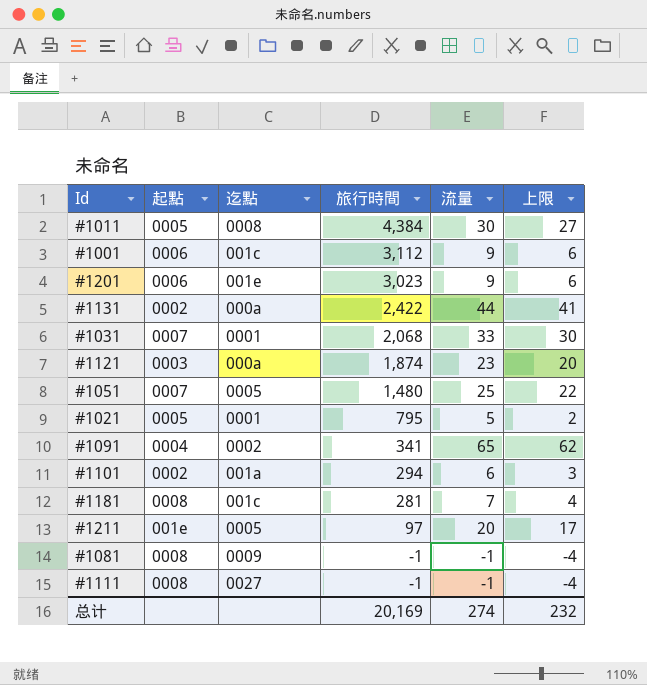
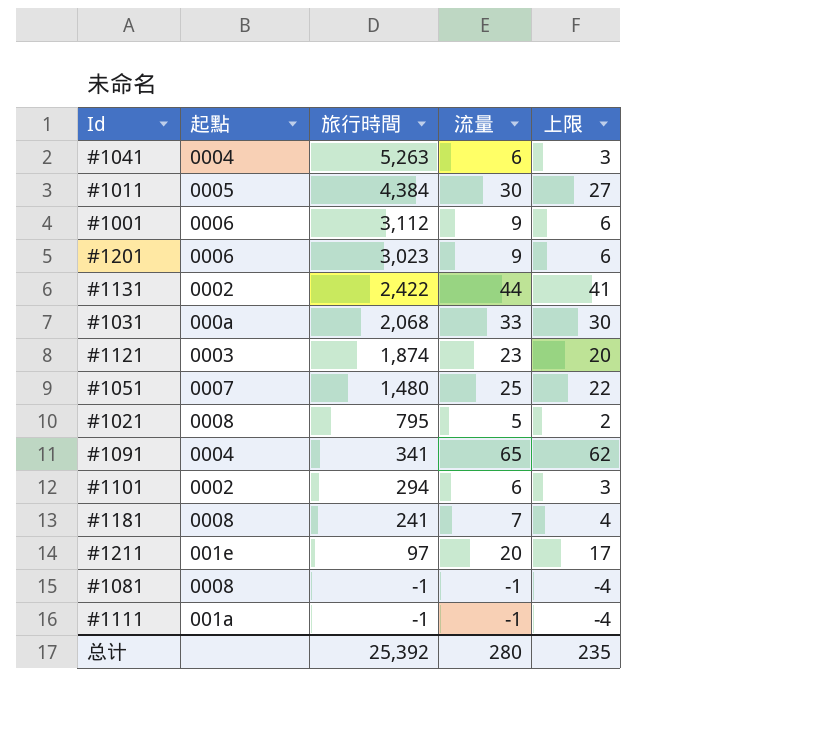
column 迄點 | position: 3 -> none
row #1041: none -> 0004 | 5,263 | 6 | 3
#1031 | 起點: 0007 -> 000a
#1021 | 起點: 0005 -> 0008
#1181 | 旅行時間: 281 -> 241
#1111 | 起點: 0008 -> 001a
总计 | 旅行時間: 20,169 -> 25,392
总计 | 流量: 274 -> 280
总计 | 上限: 232 -> 235

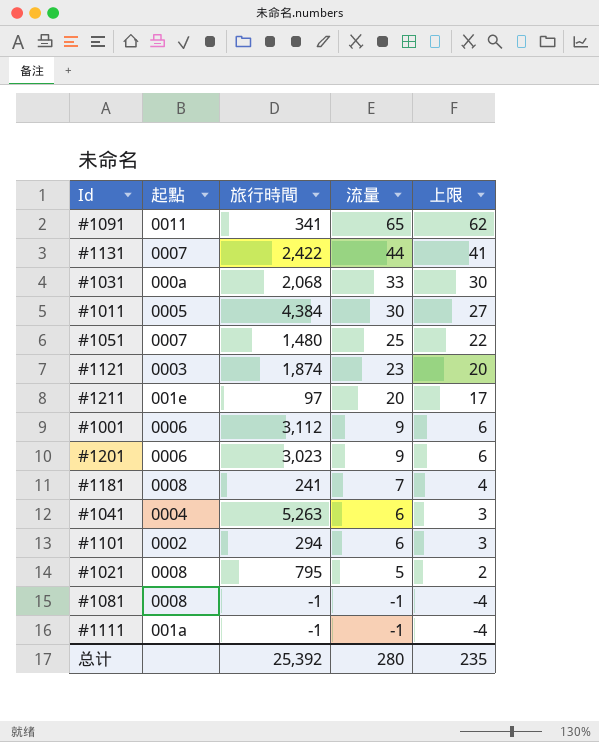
row order: 旅行時間 descending -> 流量 descending
#1091 | 起點: 0004 -> 0011
#1131 | 起點: 0002 -> 0007

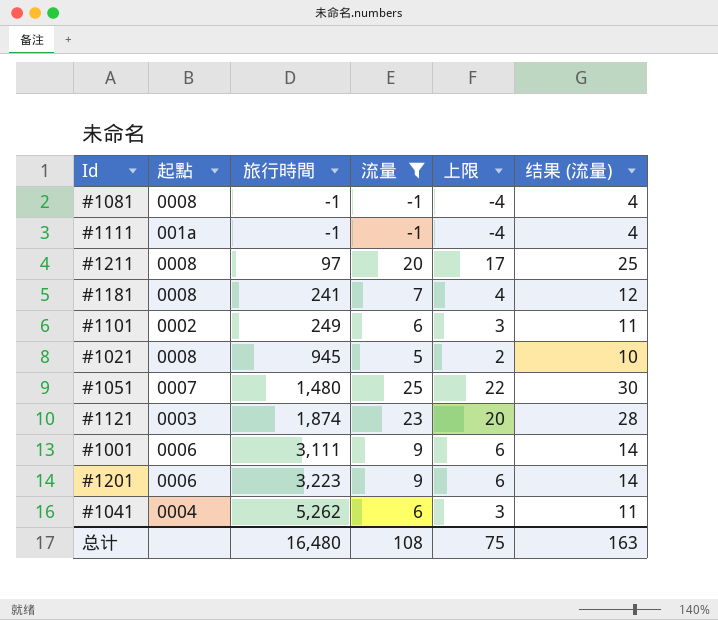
filter: none -> 流量 <= 25
row order: 流量 descending -> 旅行時間 ascending
column 结果 (流量) | formula: none -> [流量] + 5
#1211 | 起點: 001e -> 0008
#1101 | 旅行時間: 294 -> 249
#1021 | 旅行時間: 795 -> 945
#1001 | 旅行時間: 3,112 -> 3,111
#1201 | 旅行時間: 3,023 -> 3,223
#1041 | 旅行時間: 5,263 -> 5,262
总计 | 旅行時間: 25,392 -> 16,480
总计 | 流量: 280 -> 108
总计 | 上限: 235 -> 75

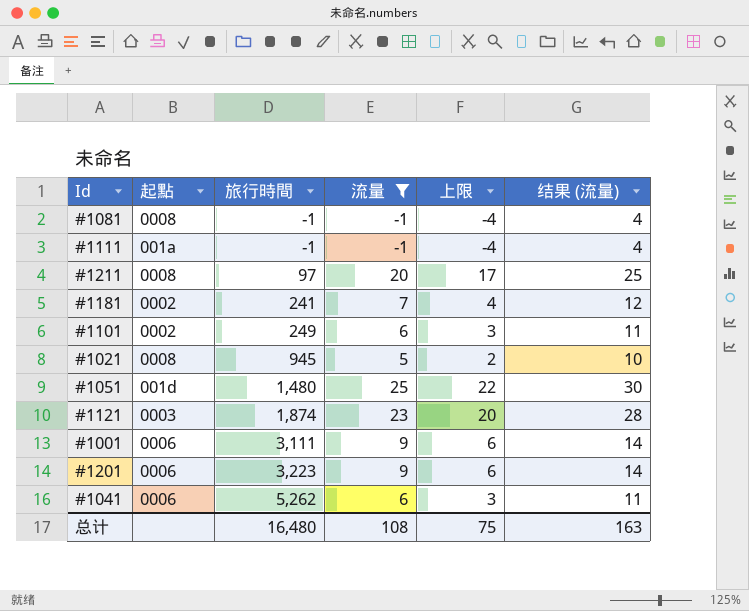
#1181 | 起點: 0008 -> 0002
#1051 | 起點: 0007 -> 001d
#1041 | 起點: 0004 -> 0006

